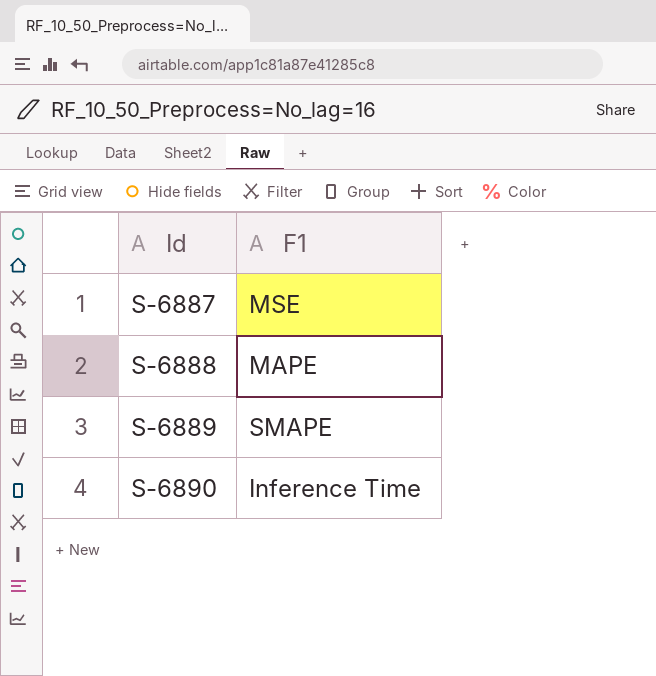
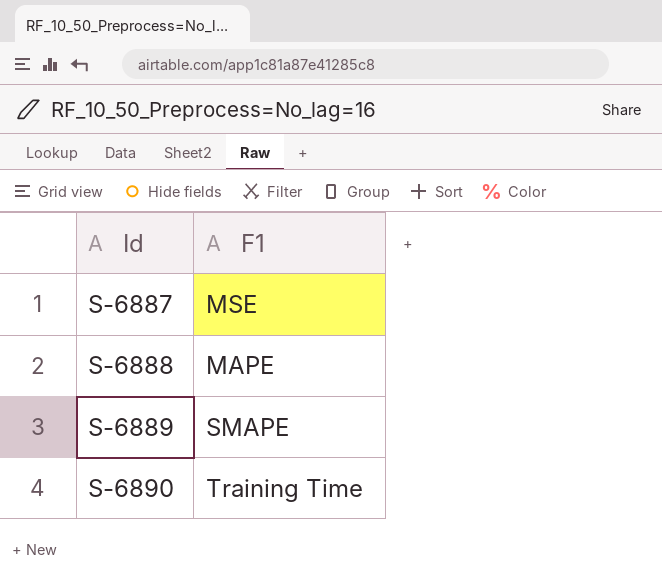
S-6890 | F1: Inference Time -> Training Time

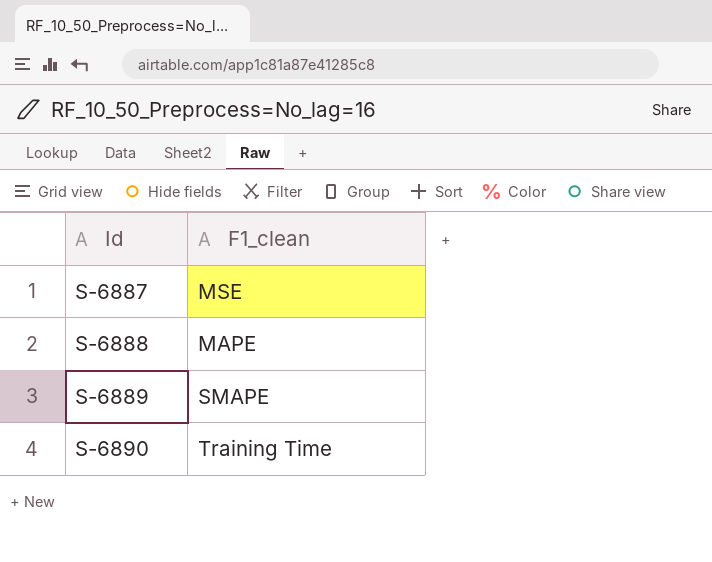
column name: F1 -> F1_clean

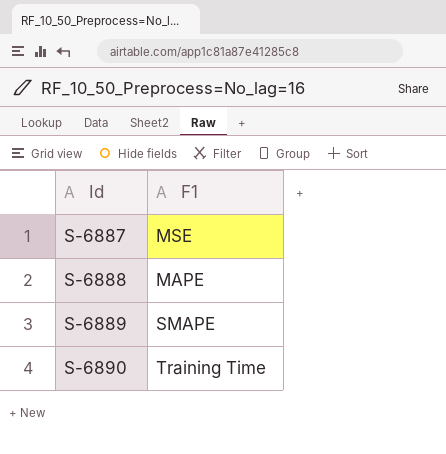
column name: F1_clean -> F1

